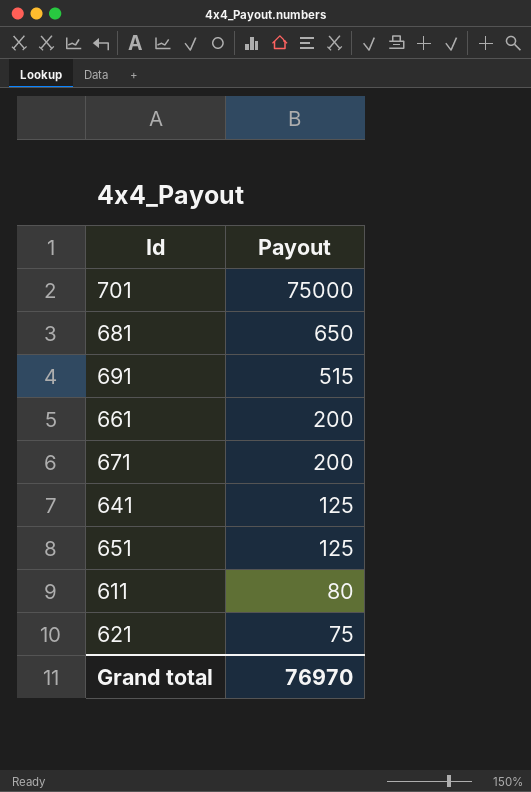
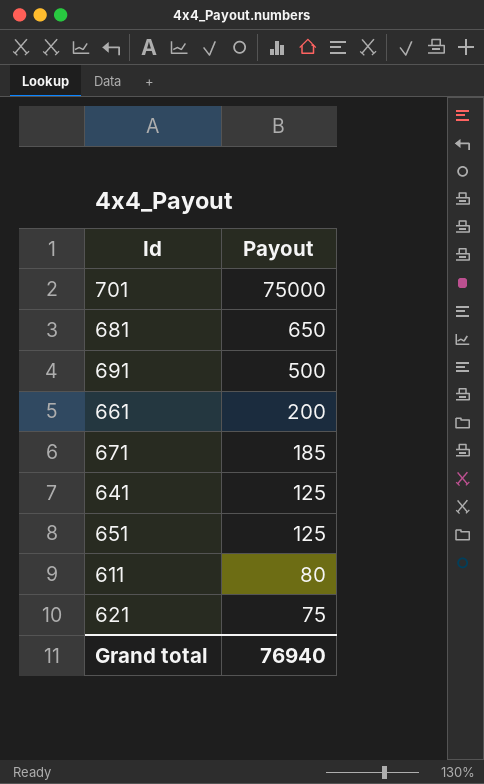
691 | Payout: 515 -> 500
671 | Payout: 200 -> 185
Grand total | Payout: 76970 -> 76940

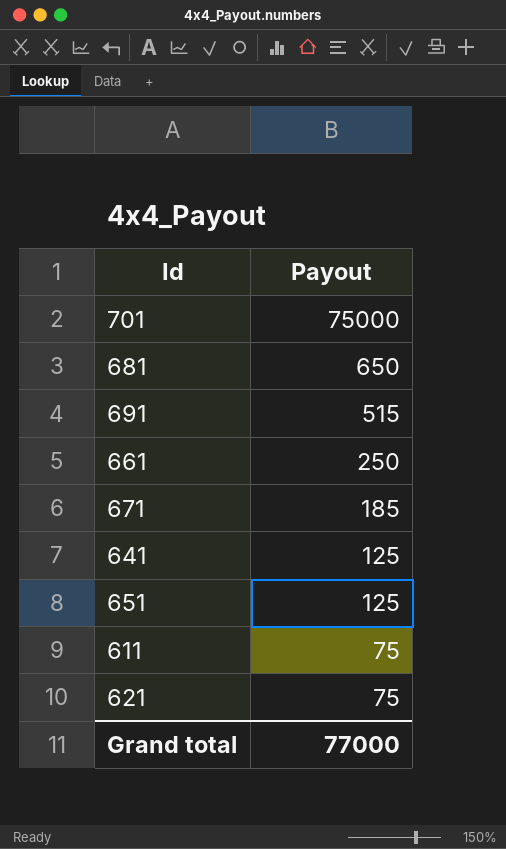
691 | Payout: 500 -> 515
661 | Payout: 200 -> 250
611 | Payout: 80 -> 75
Grand total | Payout: 76940 -> 77000

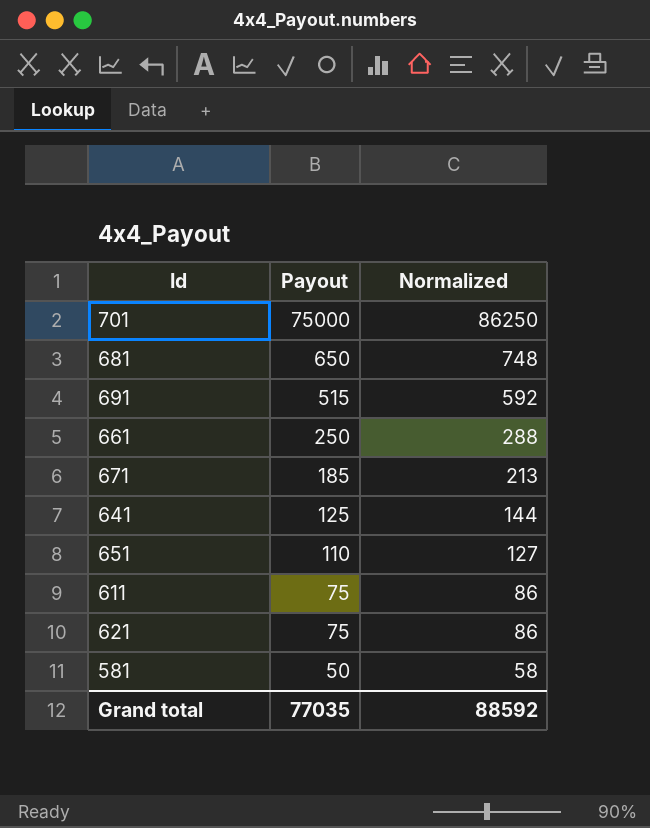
column Normalized | formula: none -> [Payout] * 1.15
651 | Payout: 125 -> 110
row 581: none -> 50 | 58
Grand total | Payout: 77000 -> 77035

